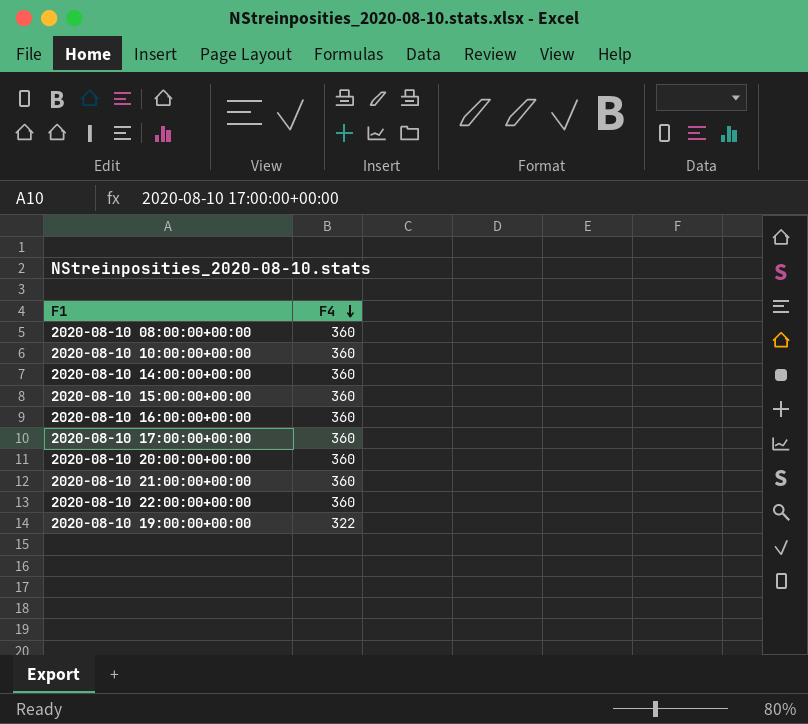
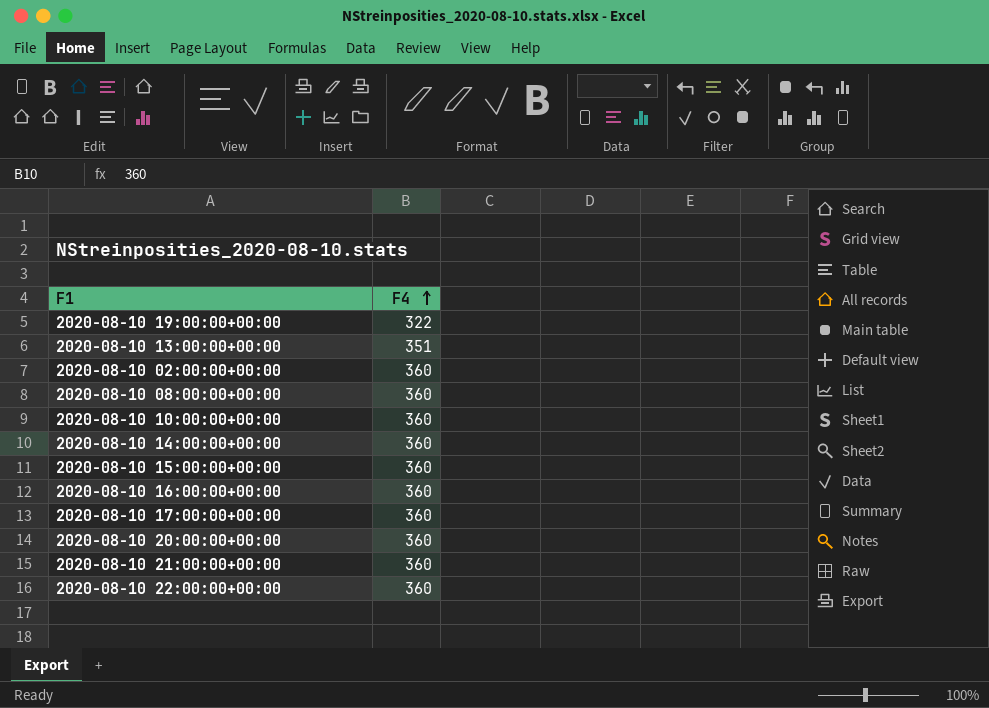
row order: F4 descending -> F4 ascending
row 2020-08-10 13:00:00+00:00: none -> 351
row 2020-08-10 02:00:00+00:00: none -> 360

